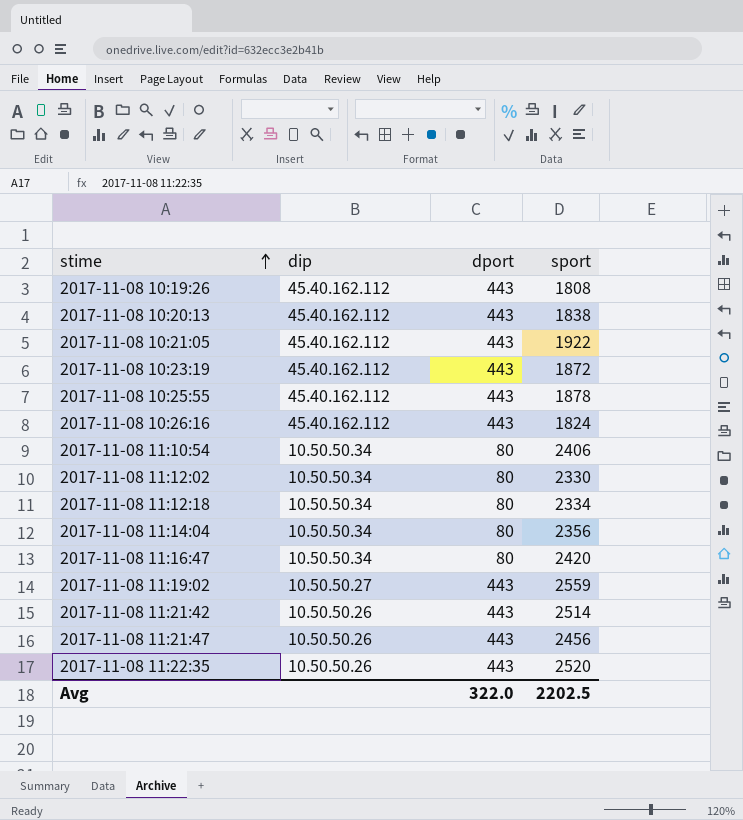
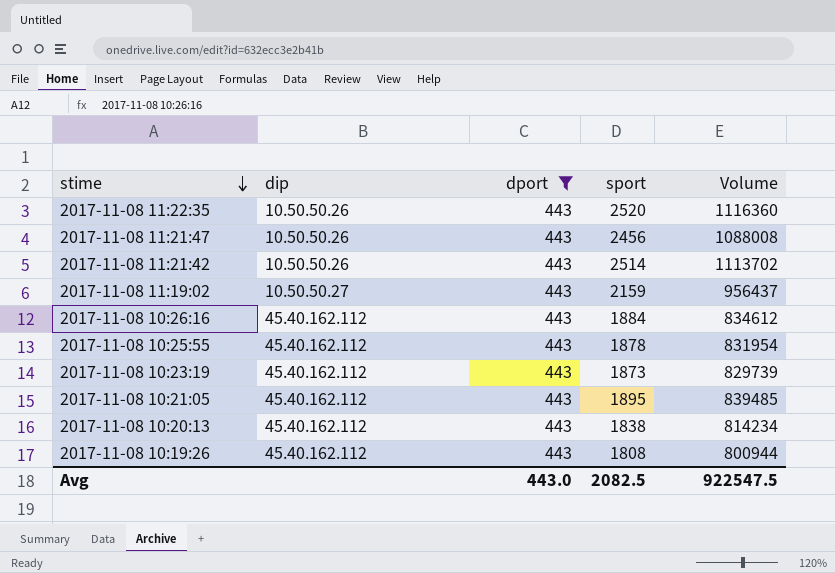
filter: none -> dport = 443
row order: stime ascending -> stime descending
column Volume | formula: none -> [dport] * [sport]
2017-11-08 11:19:02 | sport: 2559 -> 2159
2017-11-08 10:26:16 | sport: 1824 -> 1884
2017-11-08 10:23:19 | sport: 1872 -> 1873
2017-11-08 10:21:05 | sport: 1922 -> 1895
Avg | dport: 322.0 -> 443.0
Avg | sport: 2202.5 -> 2082.5

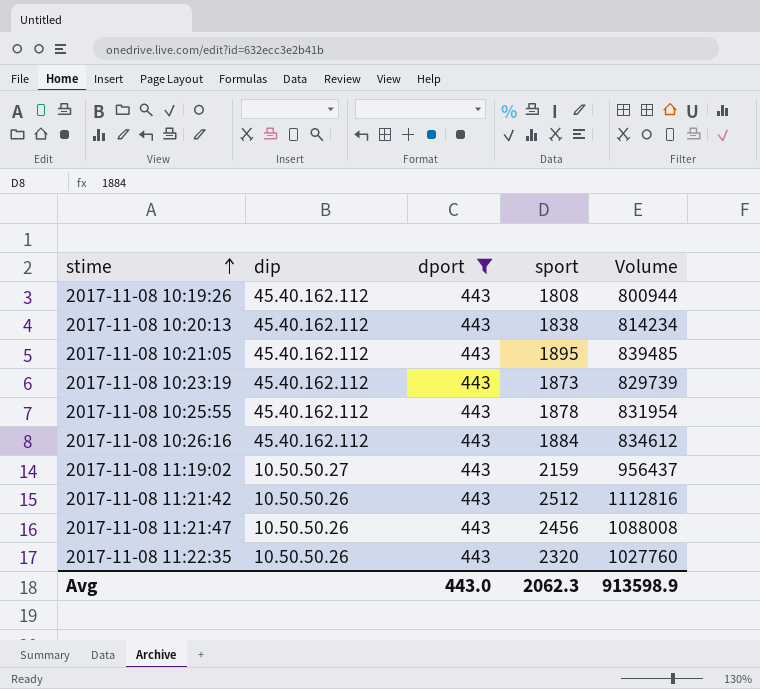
row order: stime descending -> stime ascending
2017-11-08 11:21:42 | sport: 2514 -> 2512
2017-11-08 11:21:42 | Volume: 1113702 -> 1112816
2017-11-08 11:22:35 | sport: 2520 -> 2320
2017-11-08 11:22:35 | Volume: 1116360 -> 1027760
Avg | sport: 2082.5 -> 2062.3
Avg | Volume: 922547.5 -> 913598.9

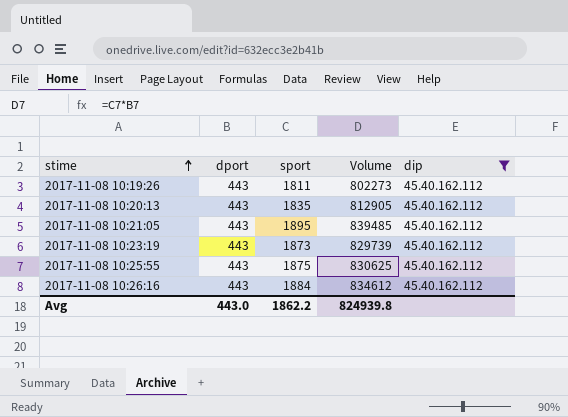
filter: dport = 443 -> dip = 45.40.162.112
column dip | position: 2 -> 5
2017-11-08 10:19:26 | sport: 1808 -> 1811
2017-11-08 10:19:26 | Volume: 800944 -> 802273
2017-11-08 10:20:13 | sport: 1838 -> 1835
2017-11-08 10:20:13 | Volume: 814234 -> 812905
2017-11-08 10:25:55 | sport: 1878 -> 1875
2017-11-08 10:25:55 | Volume: 831954 -> 830625
Avg | sport: 2062.3 -> 1862.2
Avg | Volume: 913598.9 -> 824939.8

